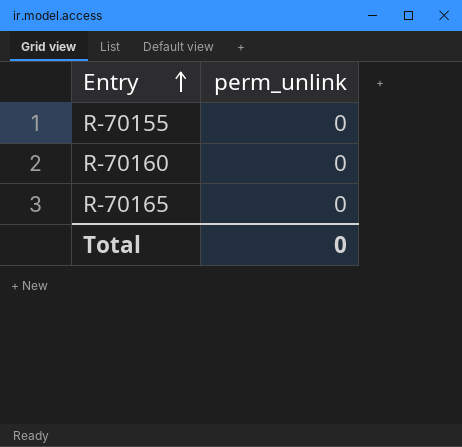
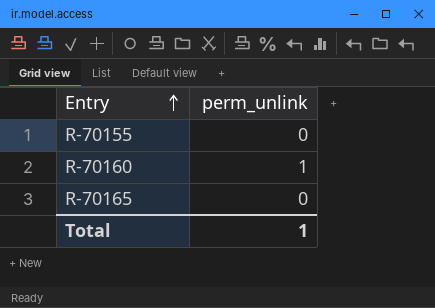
R-70160 | perm_unlink: 0 -> 1
Total | perm_unlink: 0 -> 1

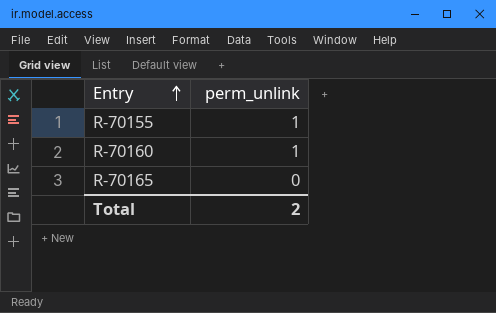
R-70155 | perm_unlink: 0 -> 1
Total | perm_unlink: 1 -> 2

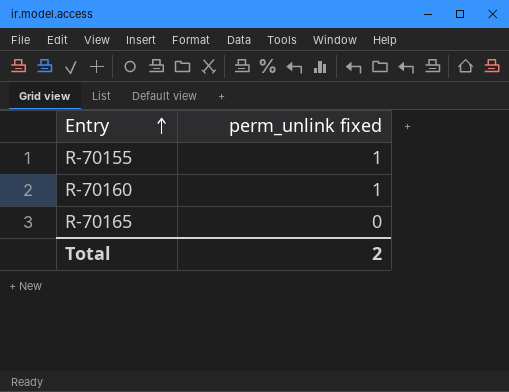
column name: perm_unlink -> perm_unlink fixed

